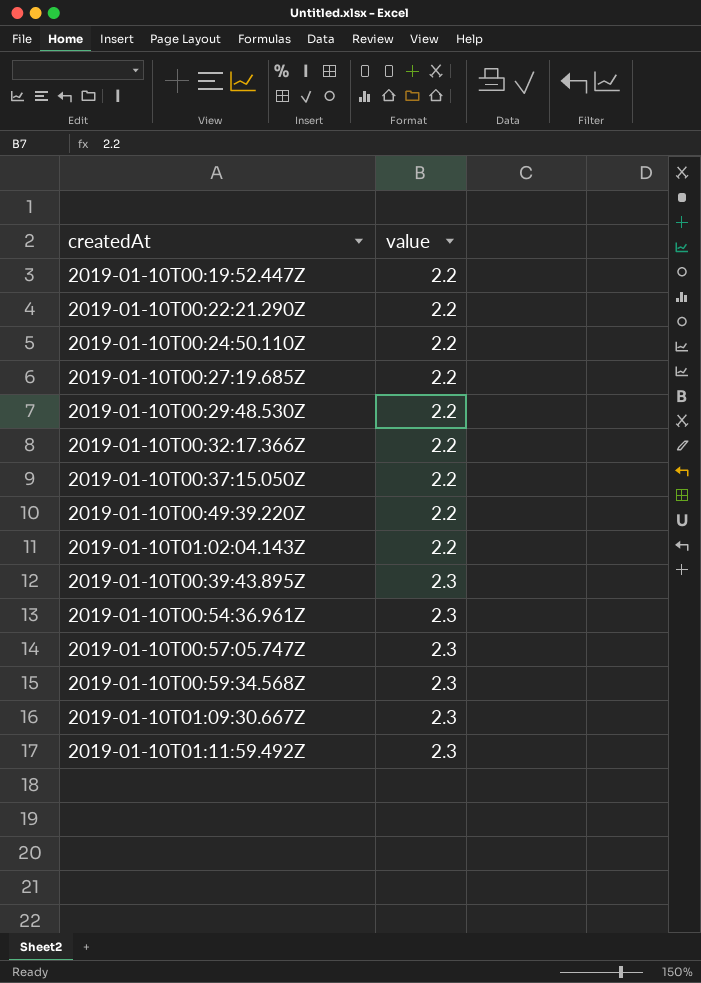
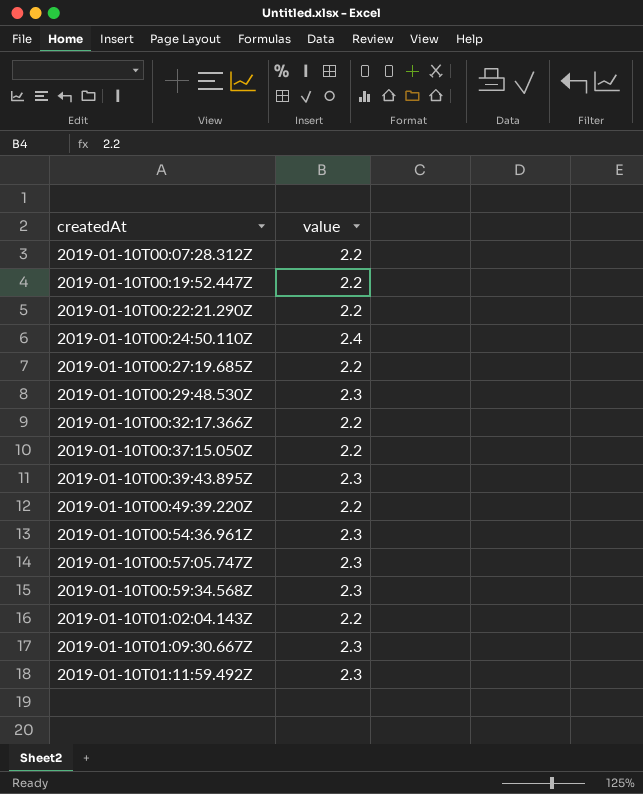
row order: value ascending -> createdAt ascending
row 2019-01-10T00:07:28.312Z: none -> 2.2
2019-01-10T00:24:50.110Z | value: 2.2 -> 2.4
2019-01-10T00:29:48.530Z | value: 2.2 -> 2.3

